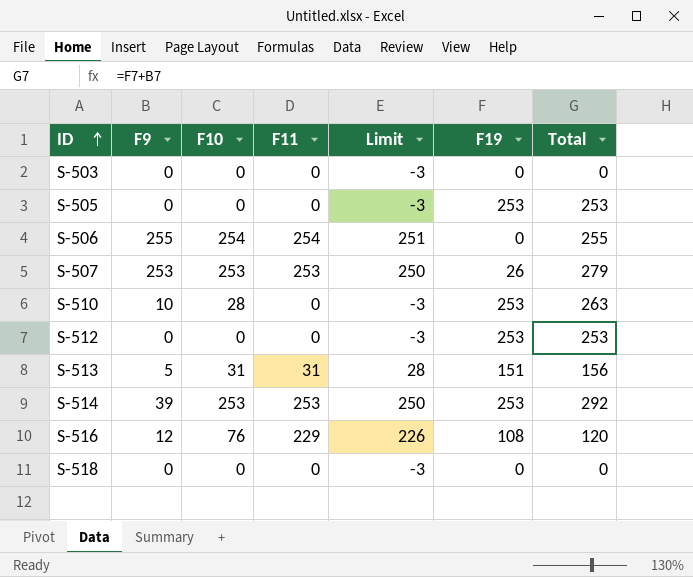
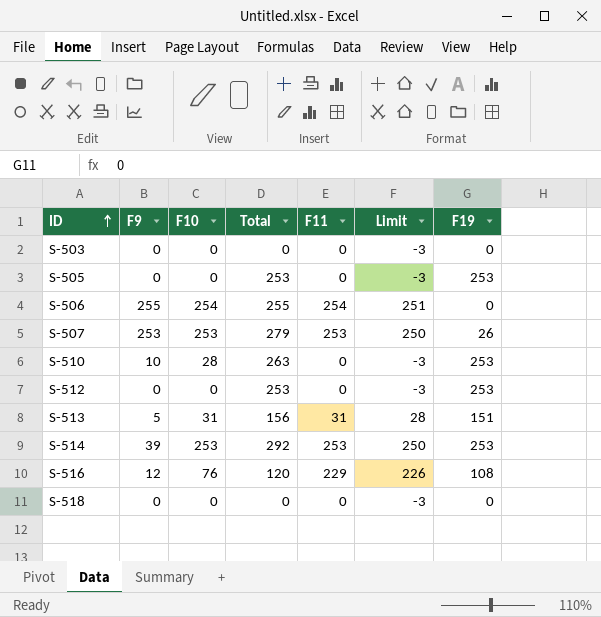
column Total | position: 7 -> 4

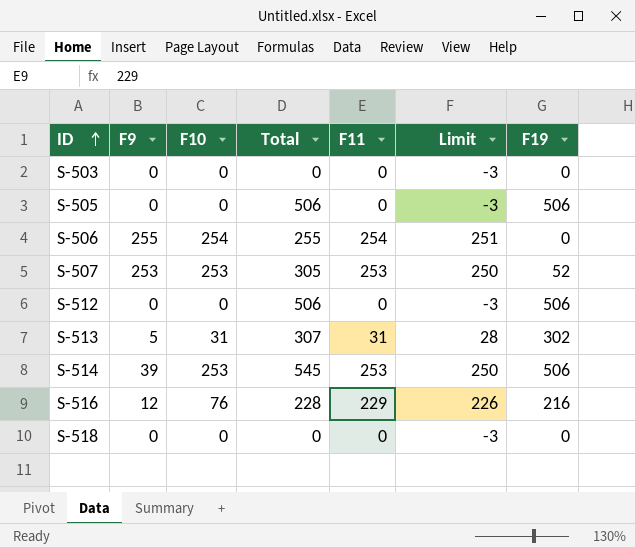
row S-510: 10 | 28 | 263 | 0 | -3 | 253 -> none
S-505 | Total: 253 -> 506
S-505 | F19: 253 -> 506
S-507 | Total: 279 -> 305
S-507 | F19: 26 -> 52
S-512 | Total: 253 -> 506
S-512 | F19: 253 -> 506
S-513 | Total: 156 -> 307
S-513 | F19: 151 -> 302
S-514 | Total: 292 -> 545
S-514 | F19: 253 -> 506
S-516 | Total: 120 -> 228
S-516 | F19: 108 -> 216

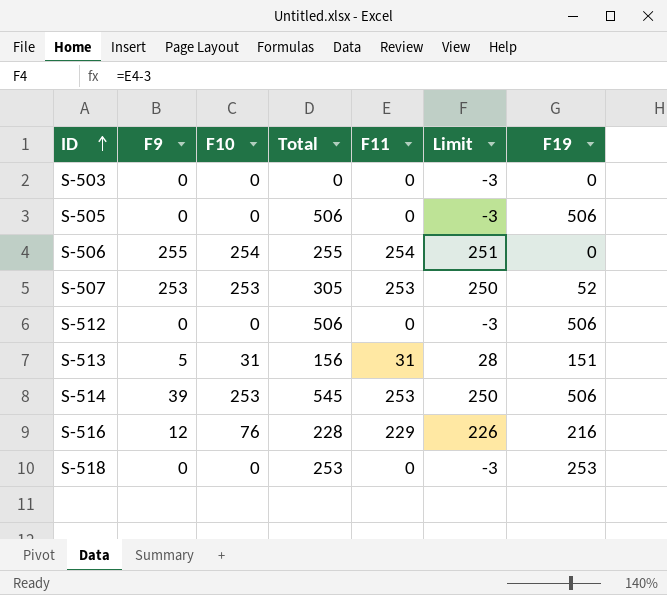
S-513 | Total: 307 -> 156
S-513 | F19: 302 -> 151
S-518 | Total: 0 -> 253
S-518 | F19: 0 -> 253

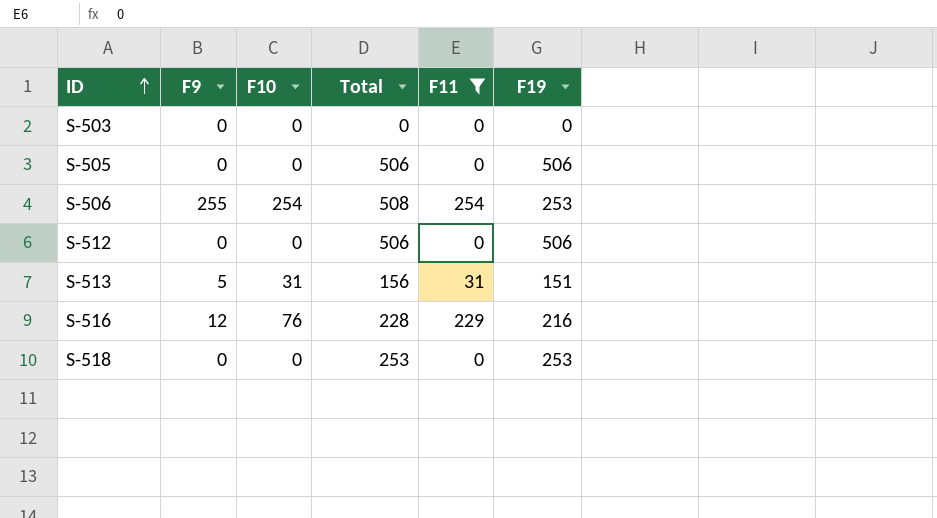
filter: none -> F11 != 253
column Limit | formula: [F11] - 3 -> none
S-506 | Total: 255 -> 508
S-506 | F19: 0 -> 253

